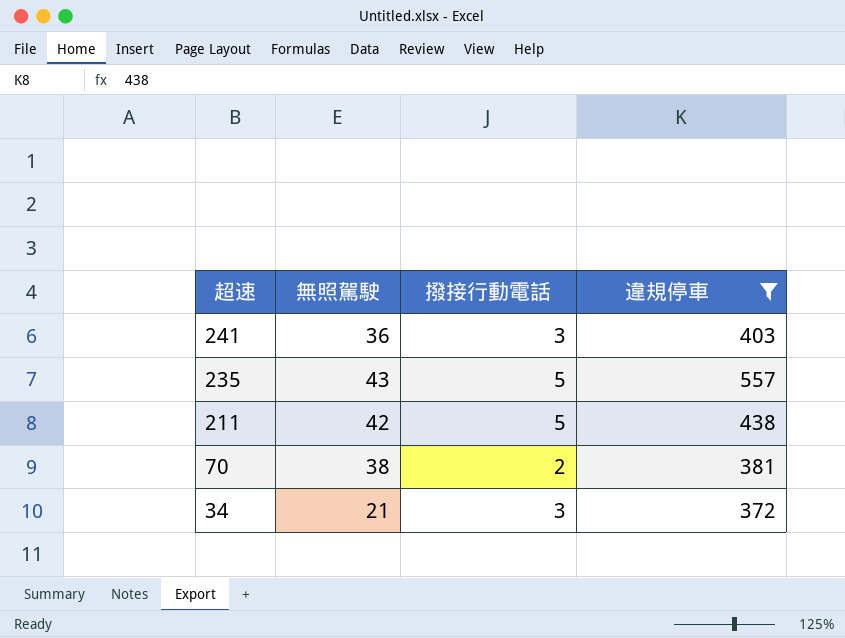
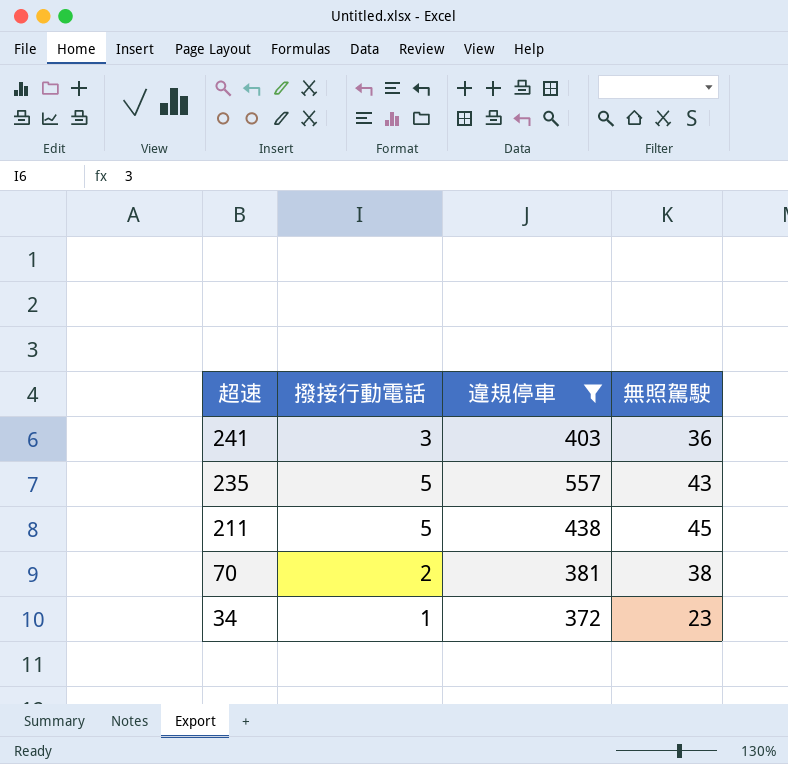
column 無照駕駛 | position: 2 -> 4
211 | 無照駕駛: 42 -> 45
34 | 撥接行動電話: 3 -> 1
34 | 無照駕駛: 21 -> 23

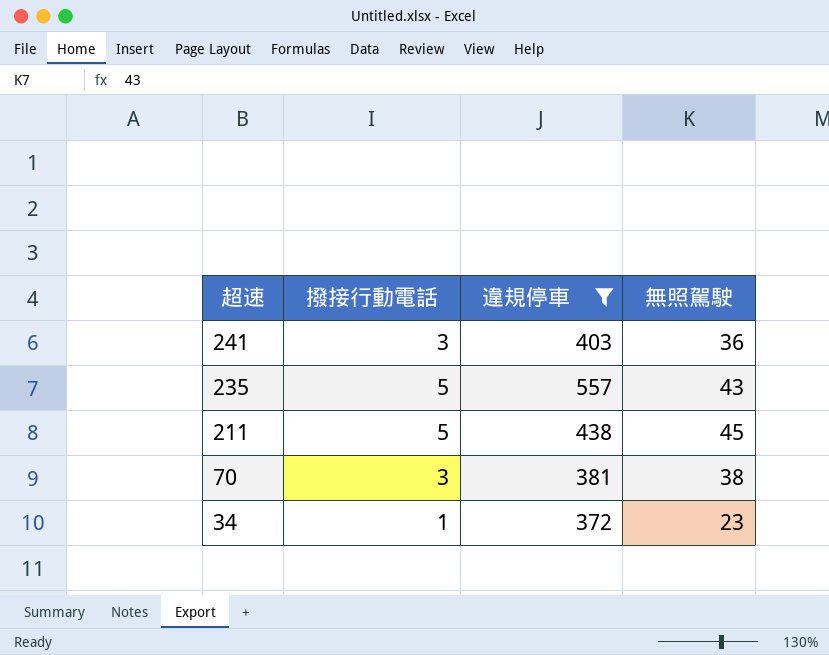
70 | 撥接行動電話: 2 -> 3

